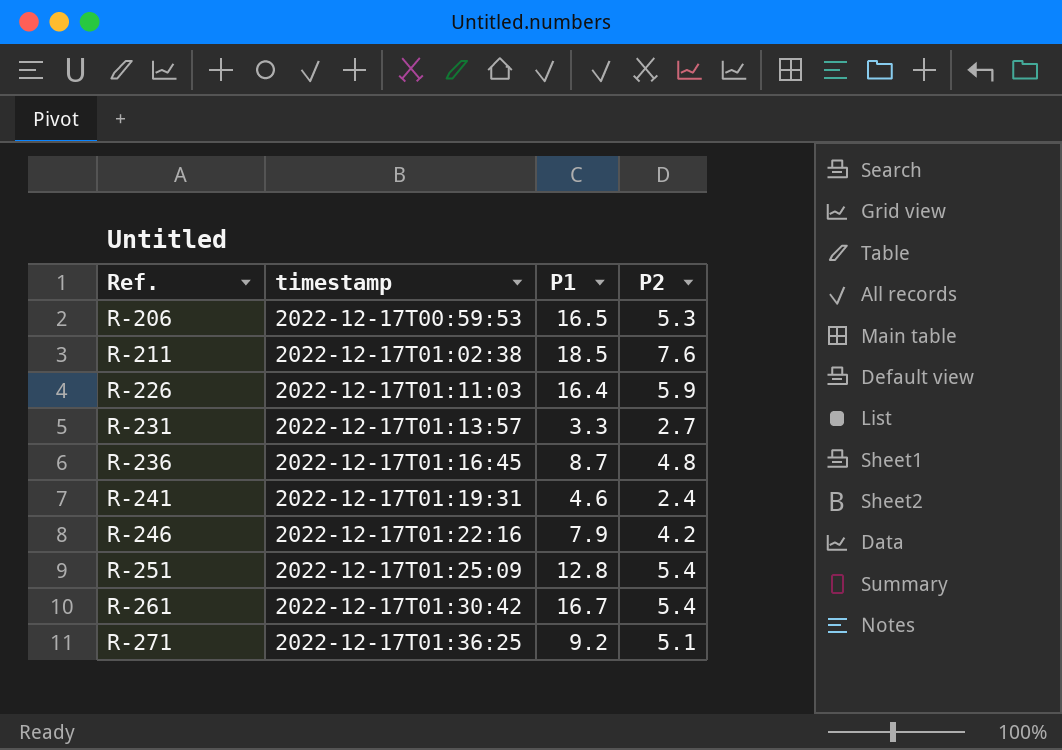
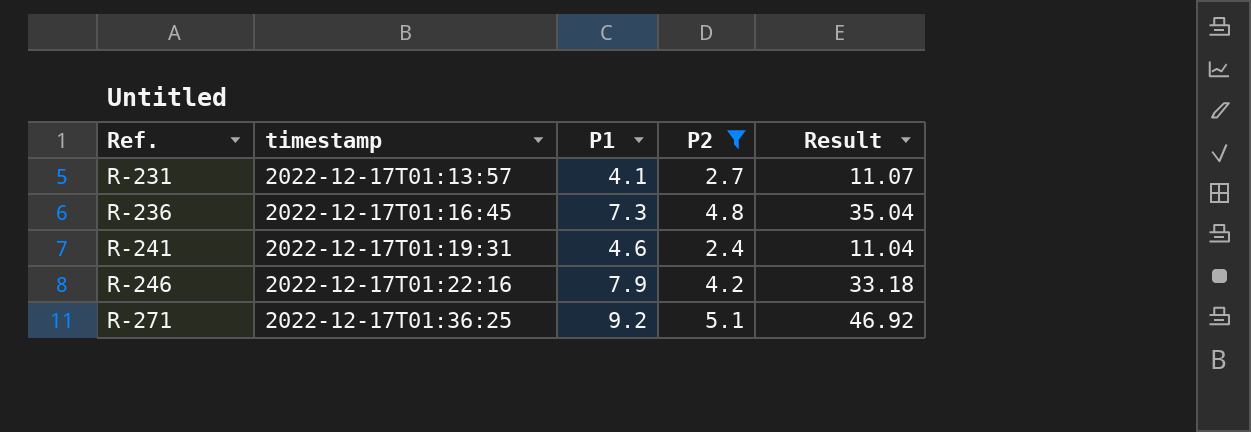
filter: none -> P2 <= 5.1
column Result | formula: none -> [P1] * [P2]
R-231 | P1: 3.3 -> 4.1
R-236 | P1: 8.7 -> 7.3

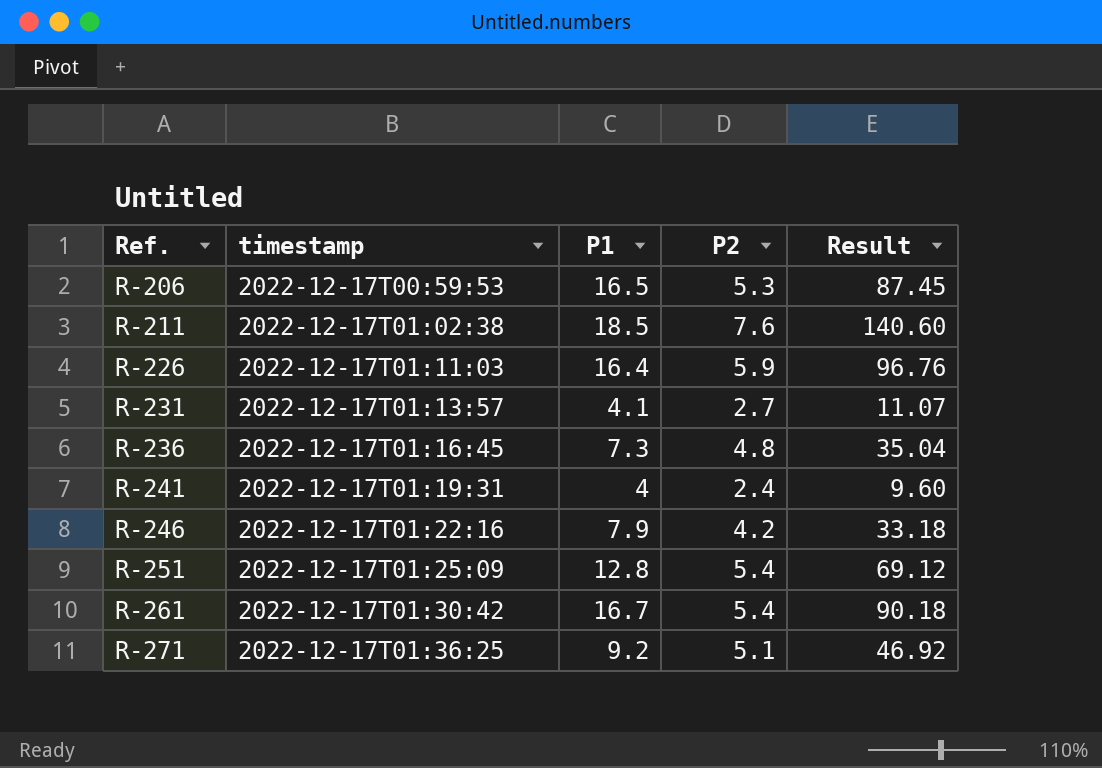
filter: P2 <= 5.1 -> none
R-241 | P1: 4.6 -> 4
R-241 | Result: 11.04 -> 9.60

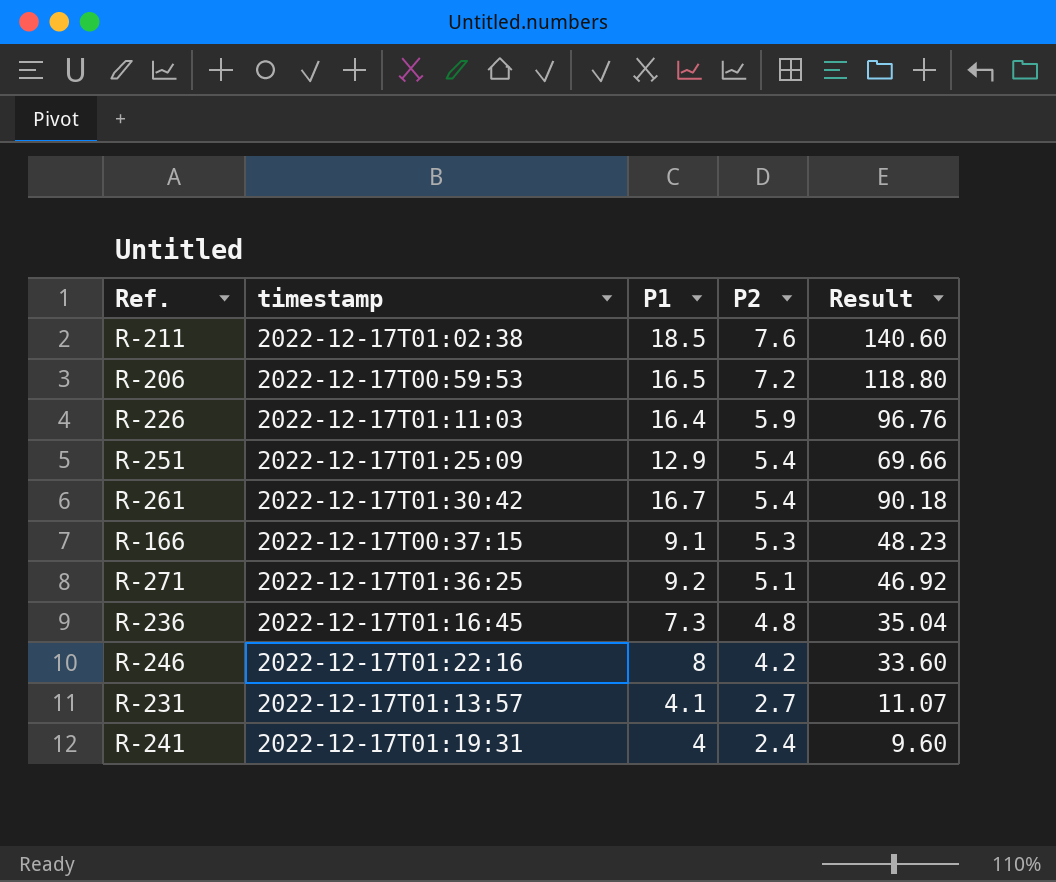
row order: Ref. ascending -> P2 descending
R-206 | P2: 5.3 -> 7.2
R-206 | Result: 87.45 -> 118.80
R-251 | P1: 12.8 -> 12.9
R-251 | Result: 69.12 -> 69.66
row R-166: none -> 2022-12-17T00:37:15 | 9.1 | 5.3 | 48.23
R-246 | P1: 7.9 -> 8
R-246 | Result: 33.18 -> 33.60

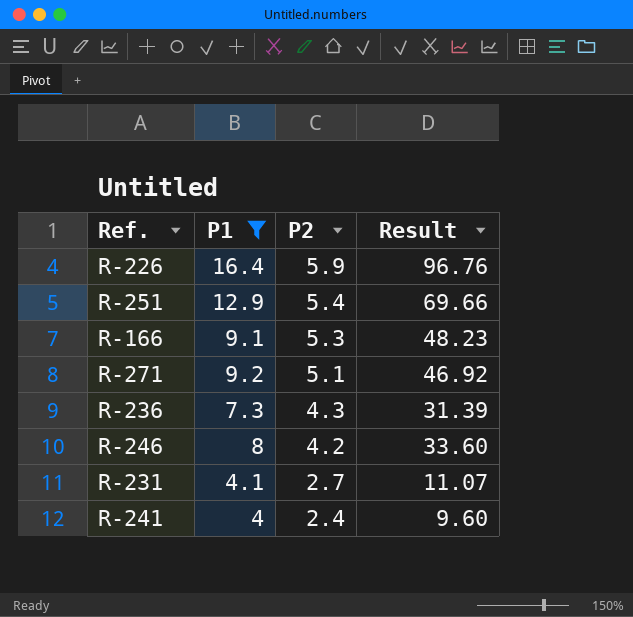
filter: none -> P1 <= 16.4
column timestamp | position: 2 -> none
R-236 | P2: 4.8 -> 4.3
R-236 | Result: 35.04 -> 31.39

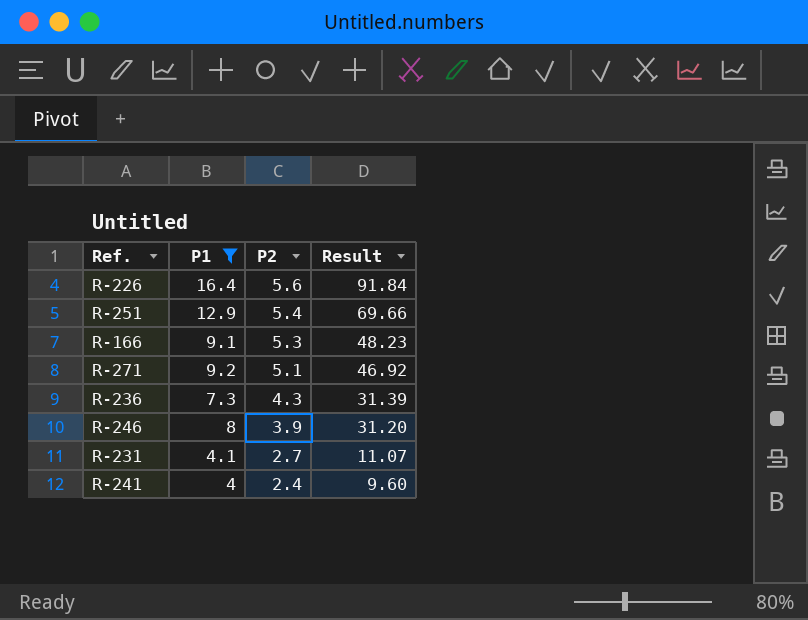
R-226 | P2: 5.9 -> 5.6
R-226 | Result: 96.76 -> 91.84
R-246 | P2: 4.2 -> 3.9
R-246 | Result: 33.60 -> 31.20

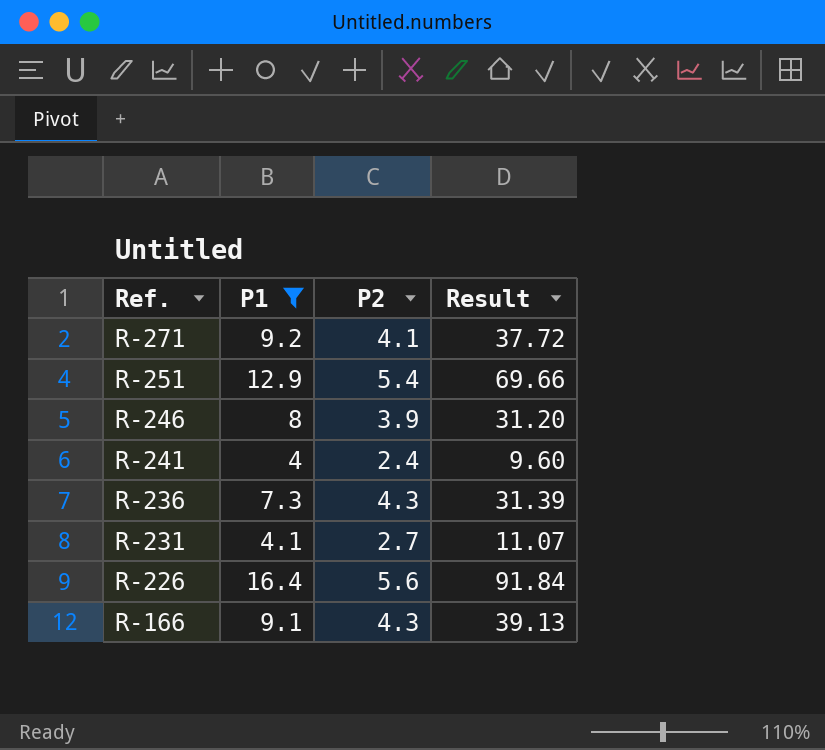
row order: P2 descending -> Ref. descending
R-271 | P2: 5.1 -> 4.1
R-271 | Result: 46.92 -> 37.72
R-166 | P2: 5.3 -> 4.3
R-166 | Result: 48.23 -> 39.13

